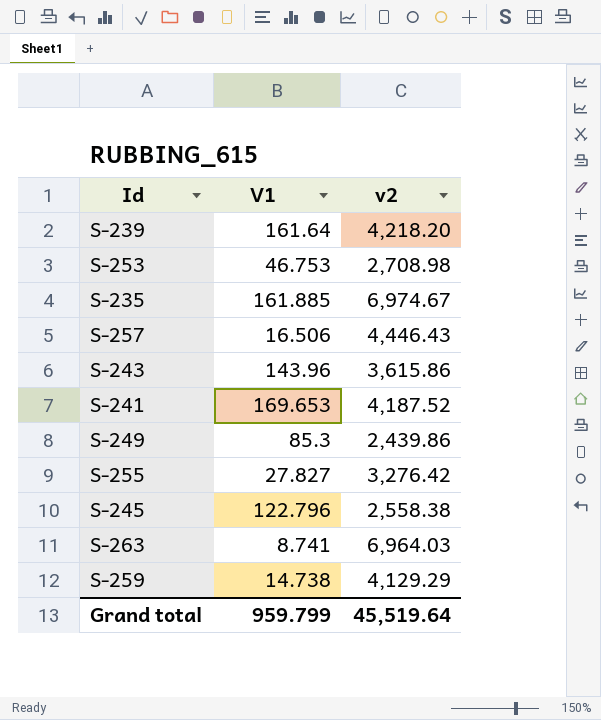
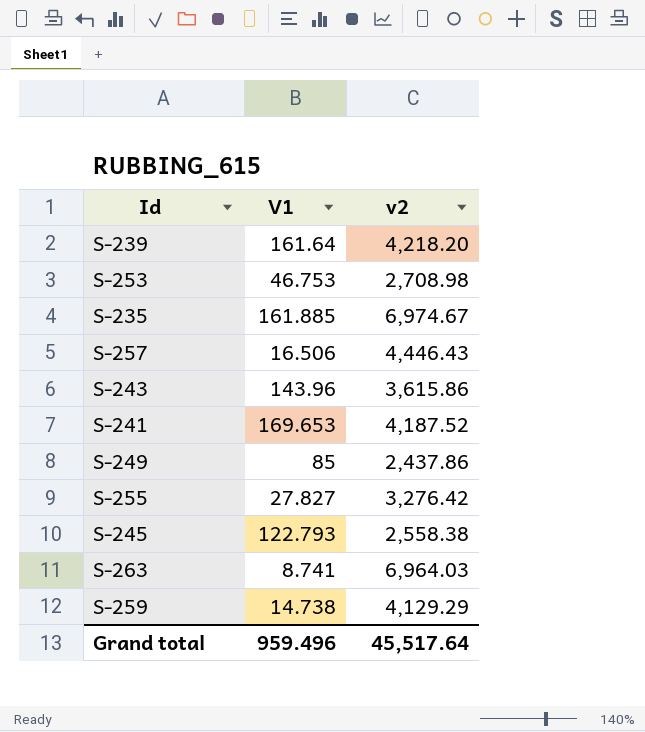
S-249 | V1: 85.3 -> 85
S-249 | v2: 2,439.86 -> 2,437.86
S-245 | V1: 122.796 -> 122.793
Grand total | V1: 959.799 -> 959.496
Grand total | v2: 45,519.64 -> 45,517.64

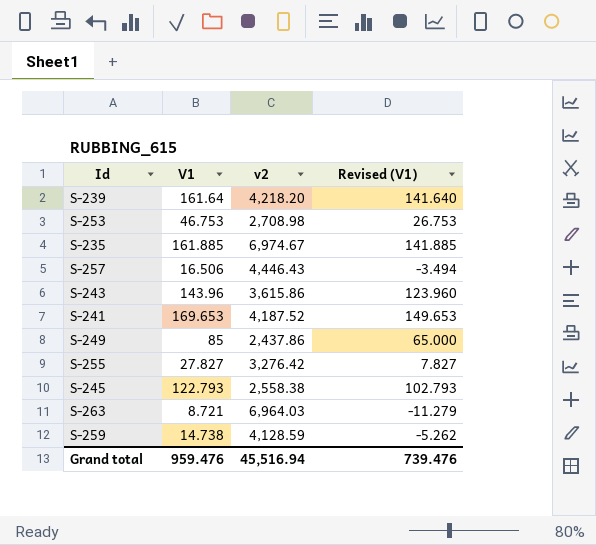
column Revised (V1) | formula: none -> [V1] - 20
S-263 | V1: 8.741 -> 8.721
S-259 | v2: 4,129.29 -> 4,128.59
Grand total | V1: 959.496 -> 959.476
Grand total | v2: 45,517.64 -> 45,516.94

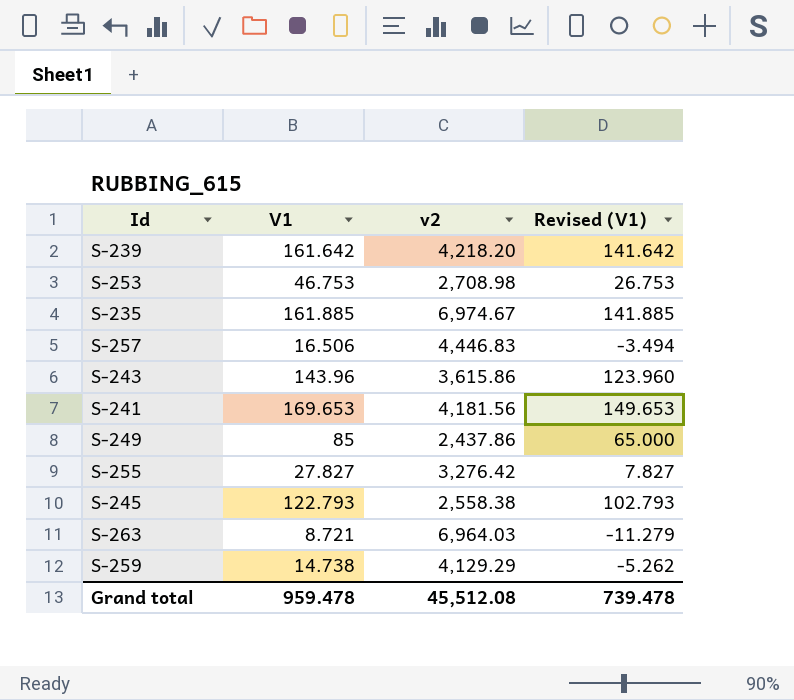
S-239 | V1: 161.64 -> 161.642
S-239 | Revised (V1): 141.640 -> 141.642
S-257 | v2: 4,446.43 -> 4,446.83
S-241 | v2: 4,187.52 -> 4,181.56
S-259 | v2: 4,128.59 -> 4,129.29
Grand total | V1: 959.476 -> 959.478
Grand total | v2: 45,516.94 -> 45,512.08
Grand total | Revised (V1): 739.476 -> 739.478

